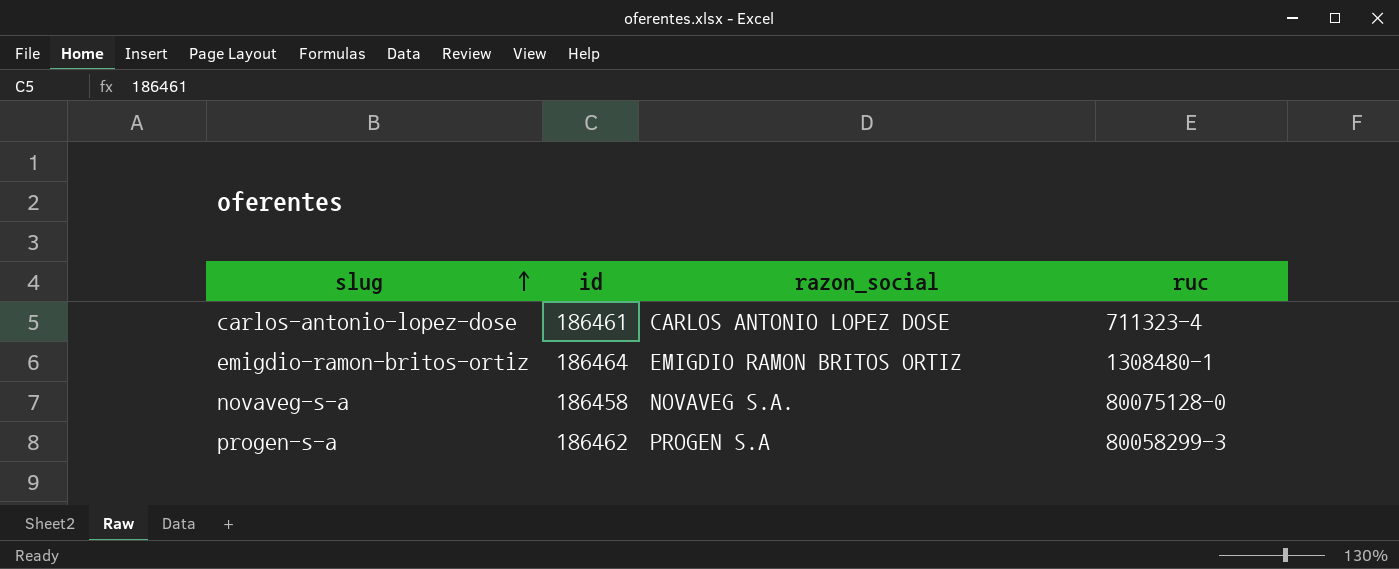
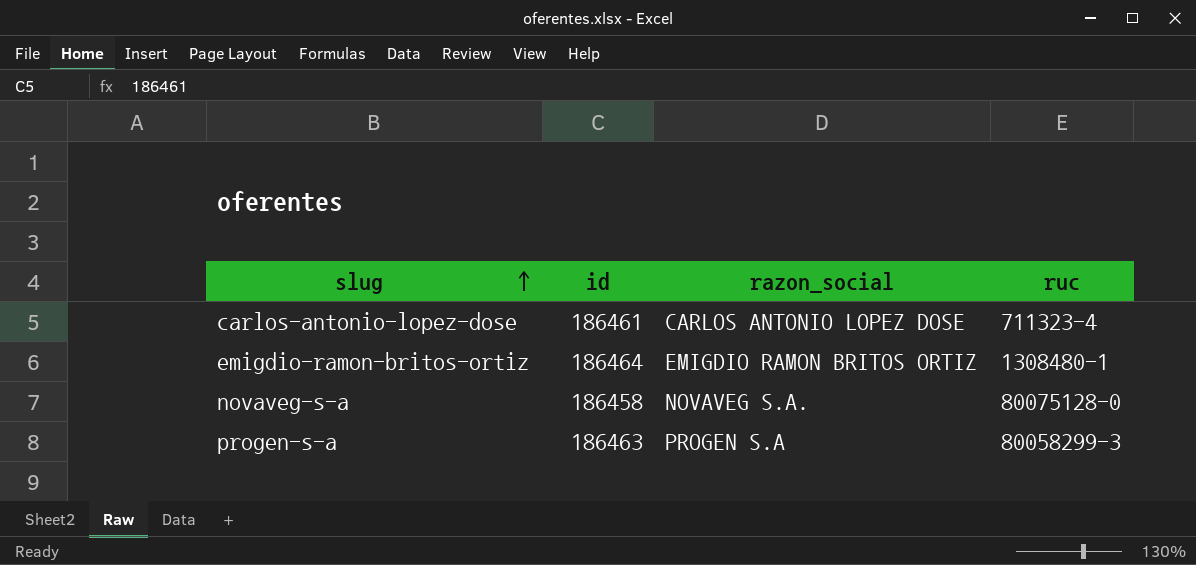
progen-s-a | id: 186462 -> 186463

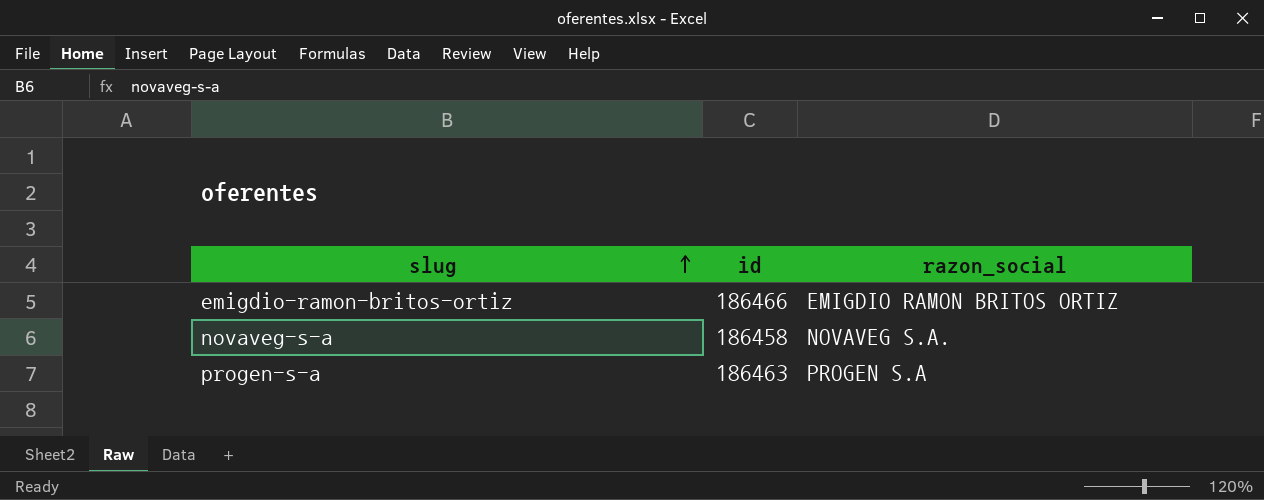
column ruc | position: 4 -> none
row carlos-antonio-lopez-dose: 186461 | CARLOS ANTONIO LOPEZ DOSE | 711323-4 -> none
emigdio-ramon-britos-ortiz | id: 186464 -> 186466

